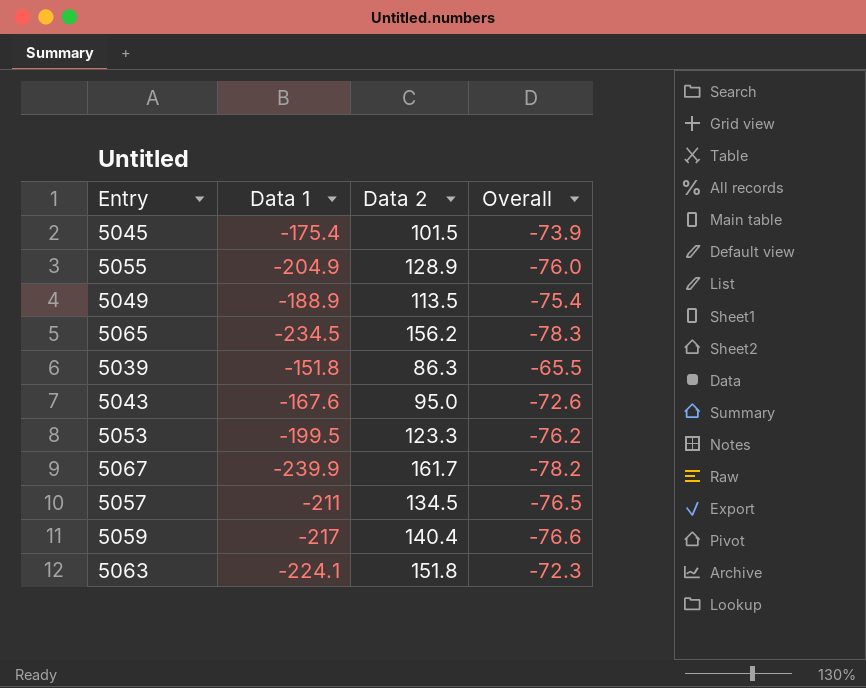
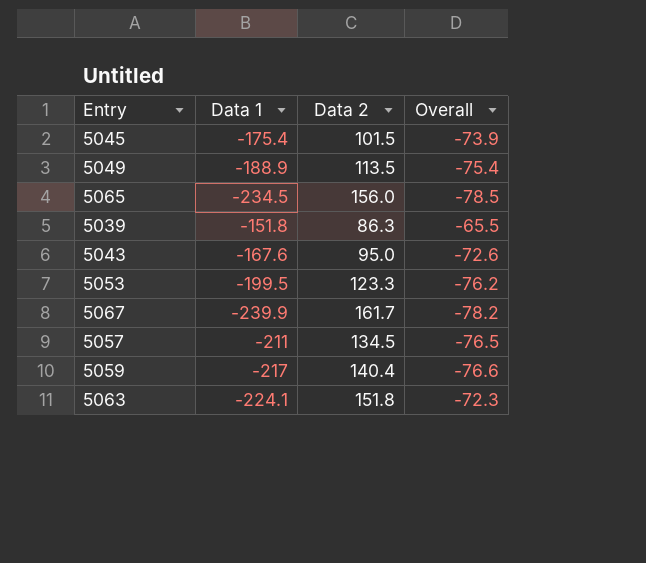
row 5055: -204.9 | 128.9 | -76.0 -> none
5065 | Data 2: 156.2 -> 156.0
5065 | Overall: -78.3 -> -78.5

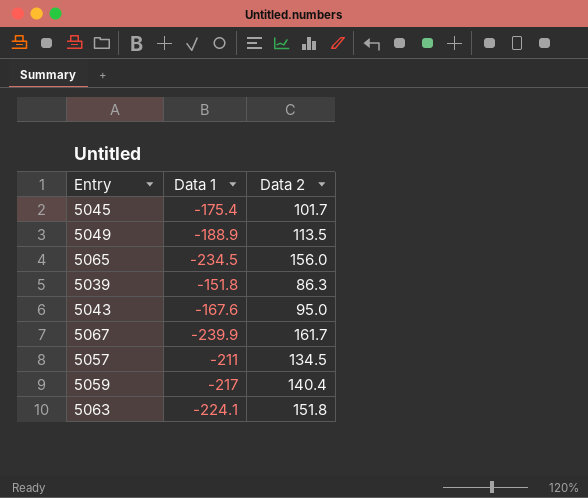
column Overall | formula: [Data 1] + [Data 2] -> none
row 5053: -199.5 | 123.3 | -76.2 -> none
5045 | Data 2: 101.5 -> 101.7

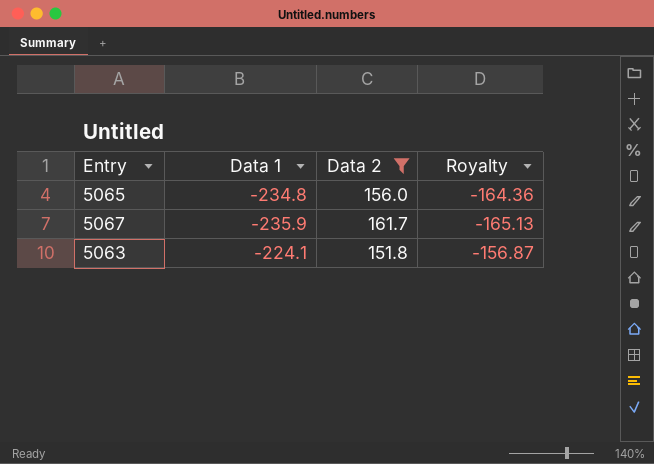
filter: none -> Data 2 >= 151.8
column Royalty | formula: none -> [Data 1] * 0.7
5065 | Data 1: -234.5 -> -234.8
5067 | Data 1: -239.9 -> -235.9

